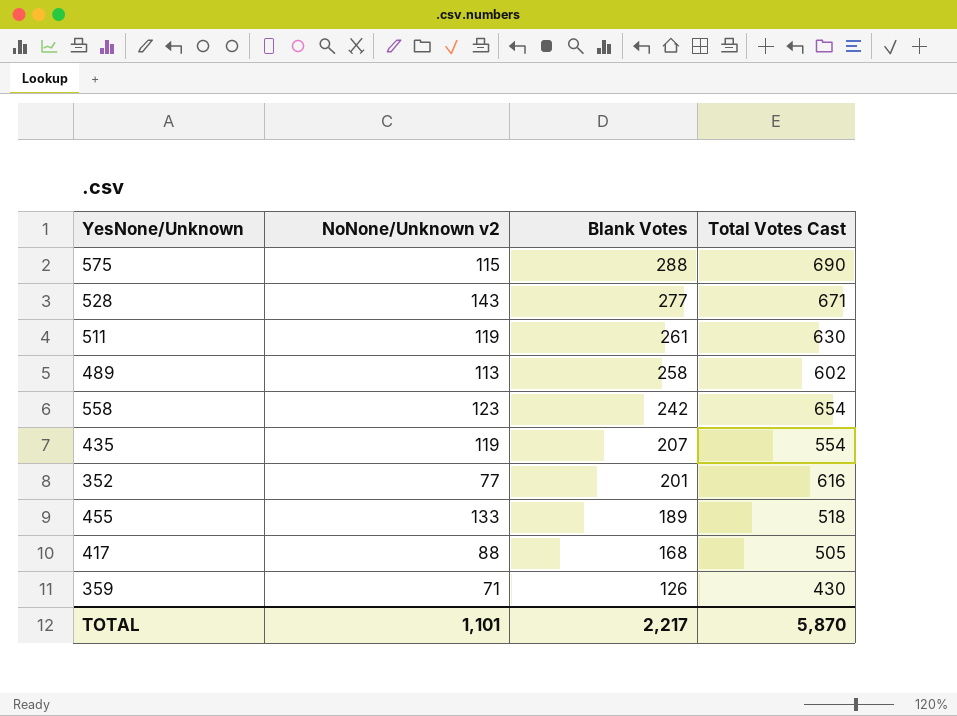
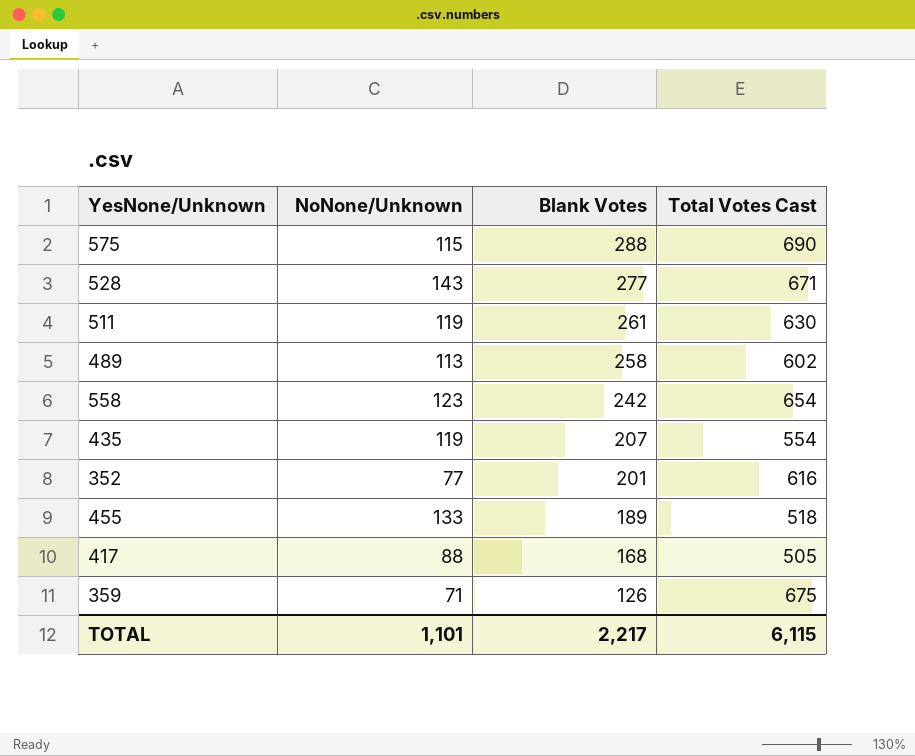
column name: NoNone/Unknown v2 -> NoNone/Unknown
359 | Total Votes Cast: 430 -> 675
TOTAL | Total Votes Cast: 5,870 -> 6,115

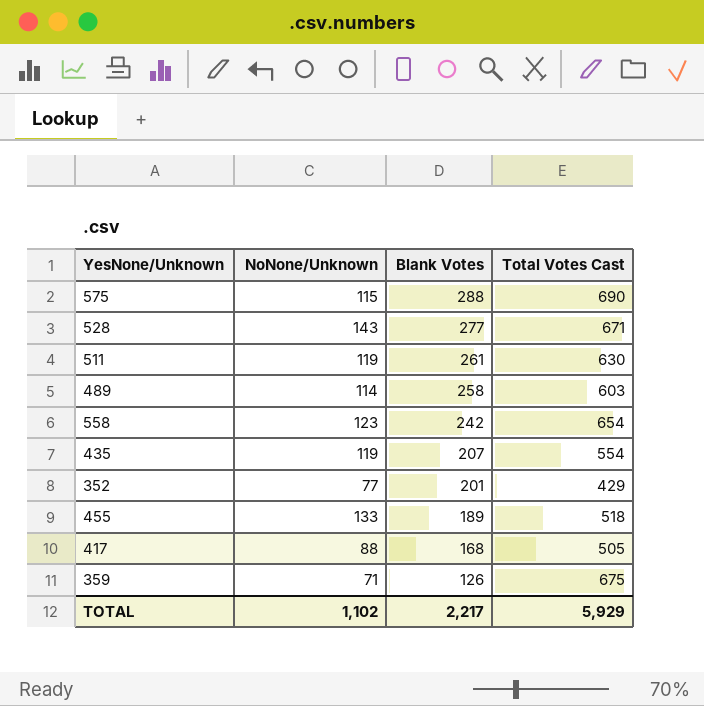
489 | NoNone/Unknown: 113 -> 114
489 | Total Votes Cast: 602 -> 603
352 | Total Votes Cast: 616 -> 429
TOTAL | NoNone/Unknown: 1,101 -> 1,102
TOTAL | Total Votes Cast: 6,115 -> 5,929

